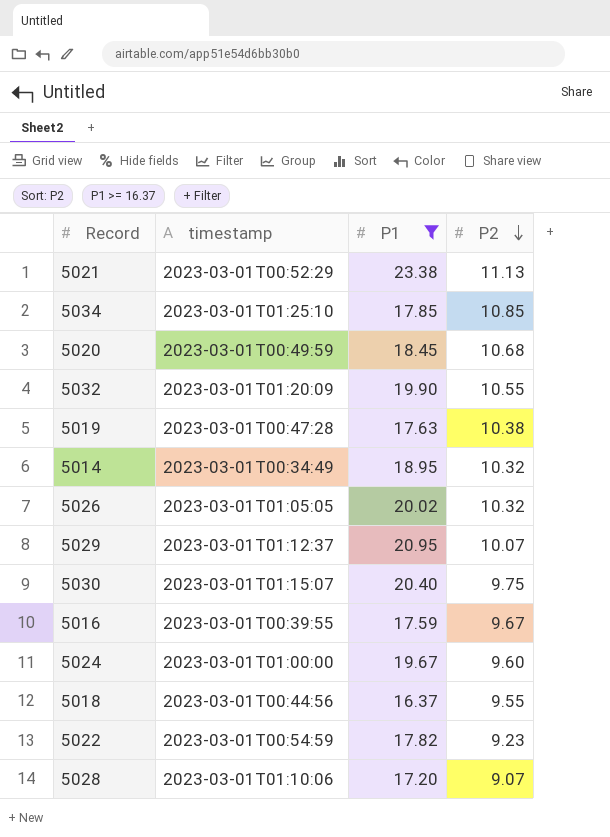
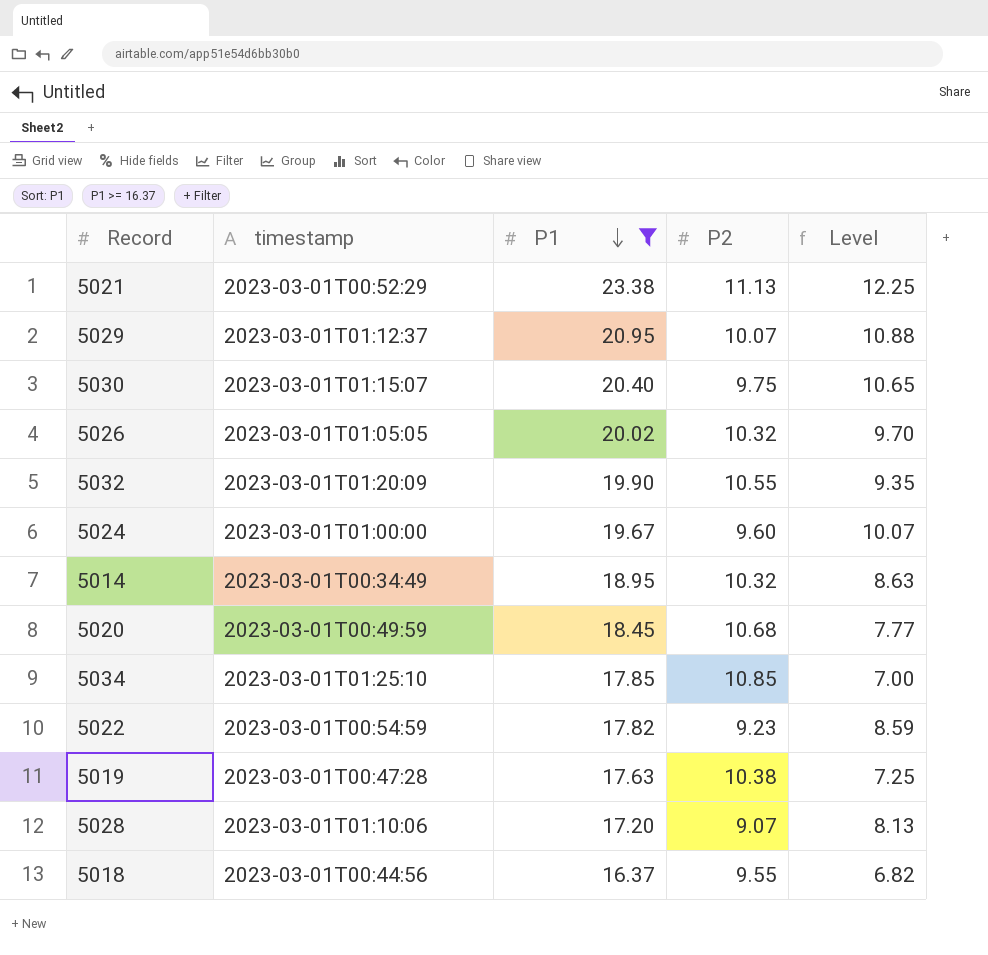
row order: P2 descending -> P1 descending
column Level | formula: none -> [P1] - [P2]
row 5016: 2023-03-01T00:39:55 | 17.59 | 9.67 -> none

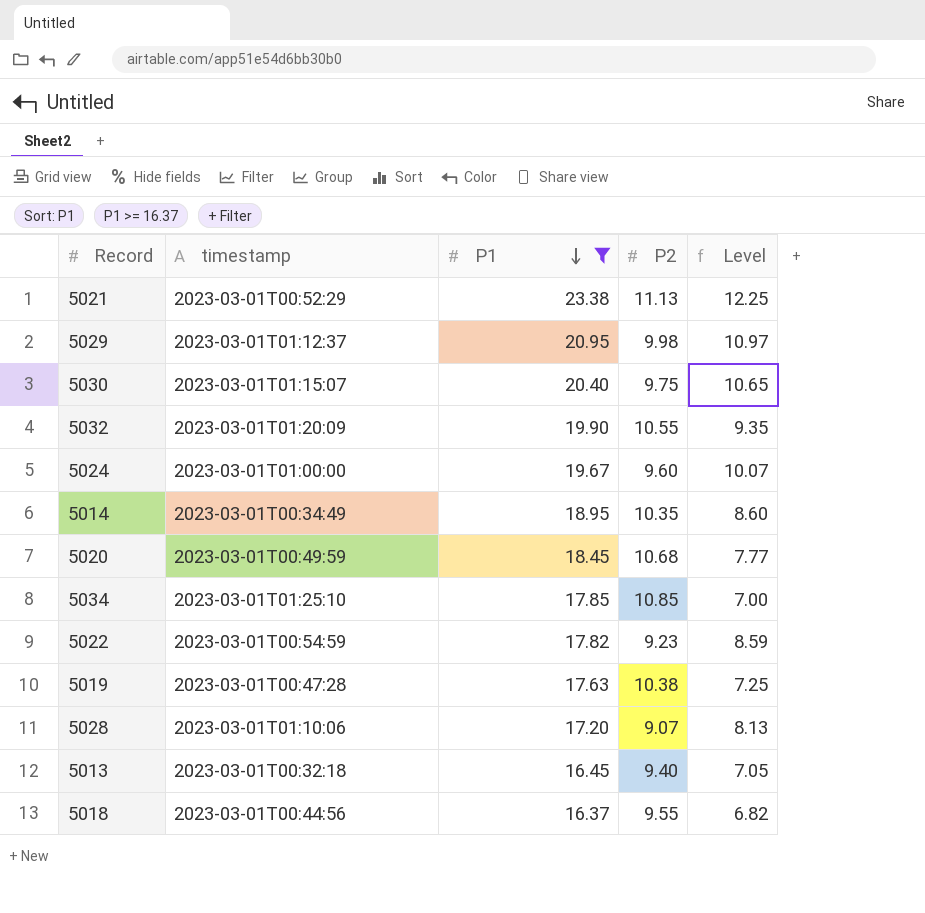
row 5026: 2023-03-01T01:05:05 | 20.02 | 10.32 | 9.70 -> none
5029 | P2: 10.07 -> 9.98
5029 | Level: 10.88 -> 10.97
5014 | P2: 10.32 -> 10.35
5014 | Level: 8.63 -> 8.60
row 5013: none -> 2023-03-01T00:32:18 | 16.45 | 9.40 | 7.05

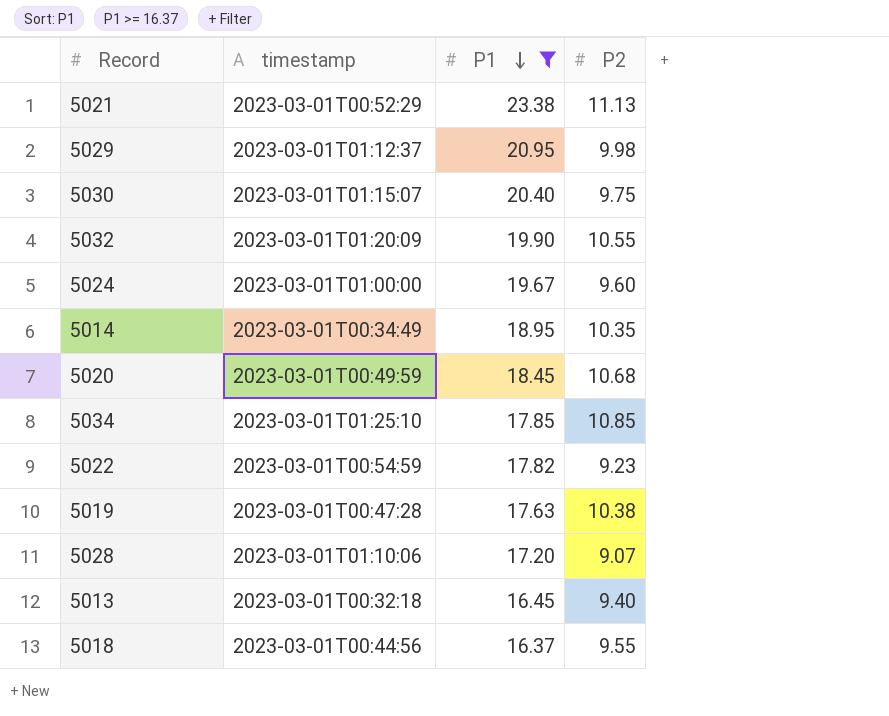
column Level | formula: [P1] - [P2] -> none

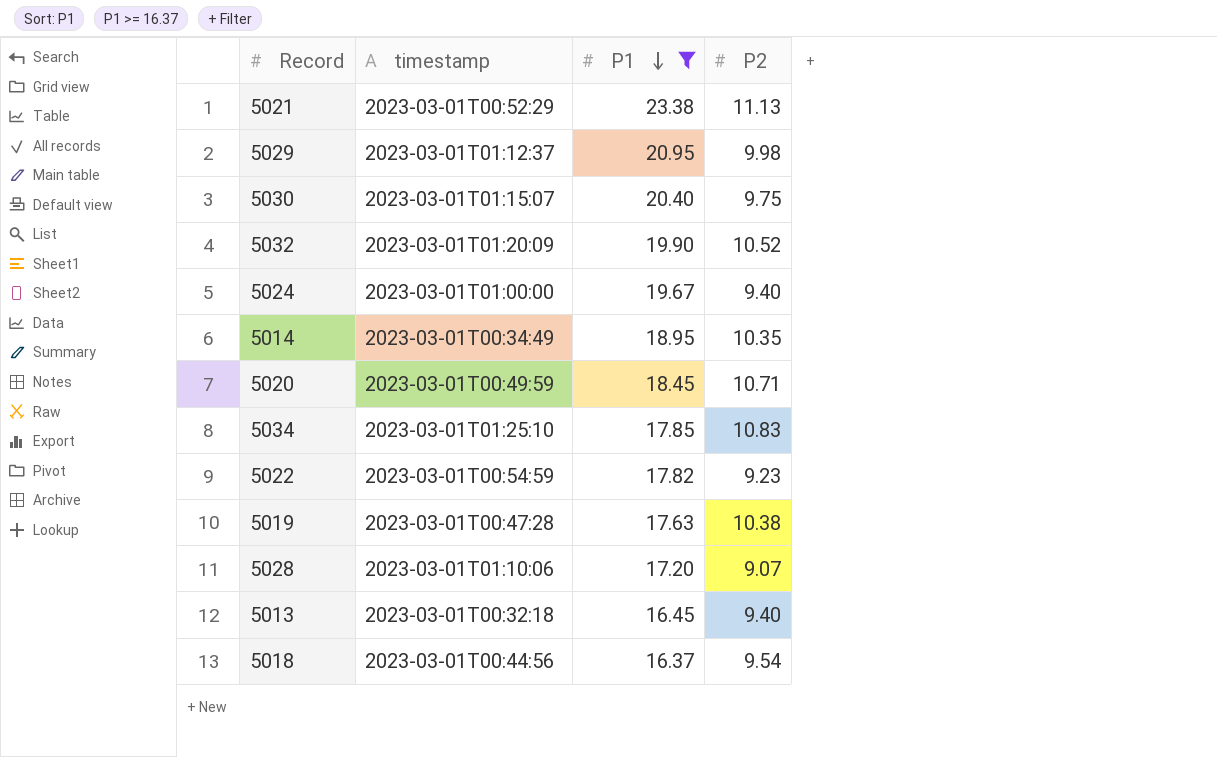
5032 | P2: 10.55 -> 10.52
5024 | P2: 9.60 -> 9.40
5020 | P2: 10.68 -> 10.71
5034 | P2: 10.85 -> 10.83
5018 | P2: 9.55 -> 9.54

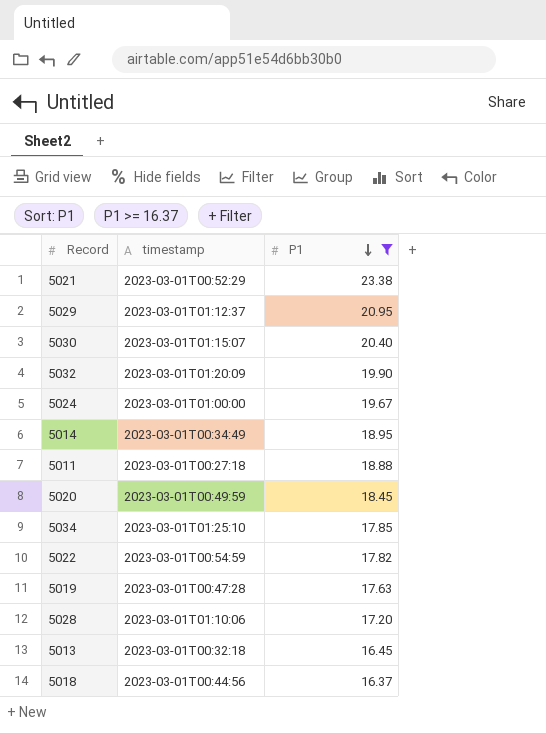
column P2 | position: 4 -> none
row 5011: none -> 2023-03-01T00:27:18 | 18.88

